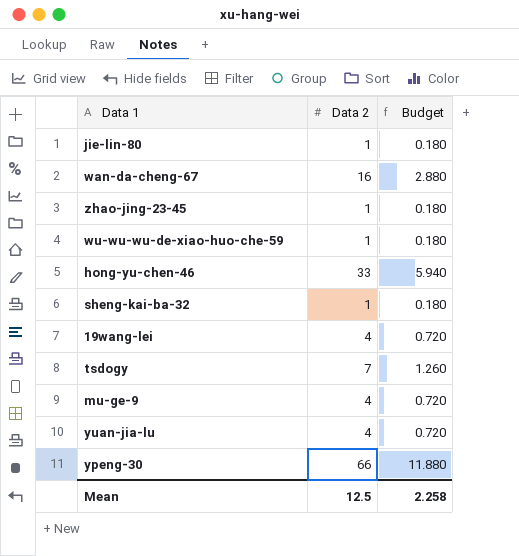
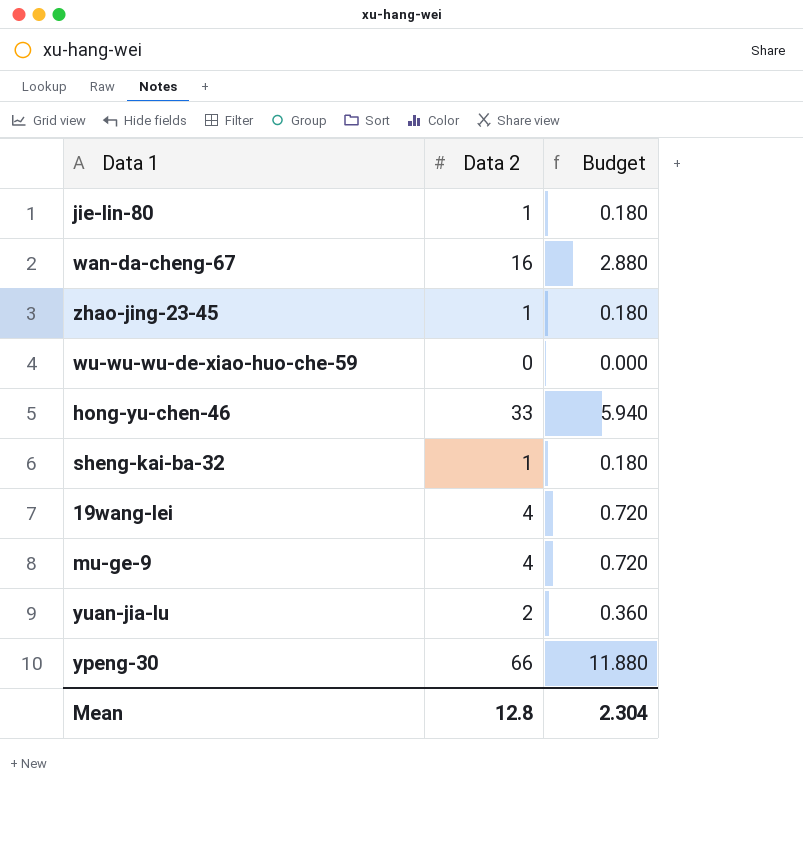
row tsdogy: 7 | 1.260 -> none
wu-wu-wu-de-xiao-huo-che-59 | Data 2: 1 -> 0
wu-wu-wu-de-xiao-huo-che-59 | Budget: 0.180 -> 0.000
yuan-jia-lu | Data 2: 4 -> 2
yuan-jia-lu | Budget: 0.720 -> 0.360
Mean | Data 2: 12.5 -> 12.8
Mean | Budget: 2.258 -> 2.304

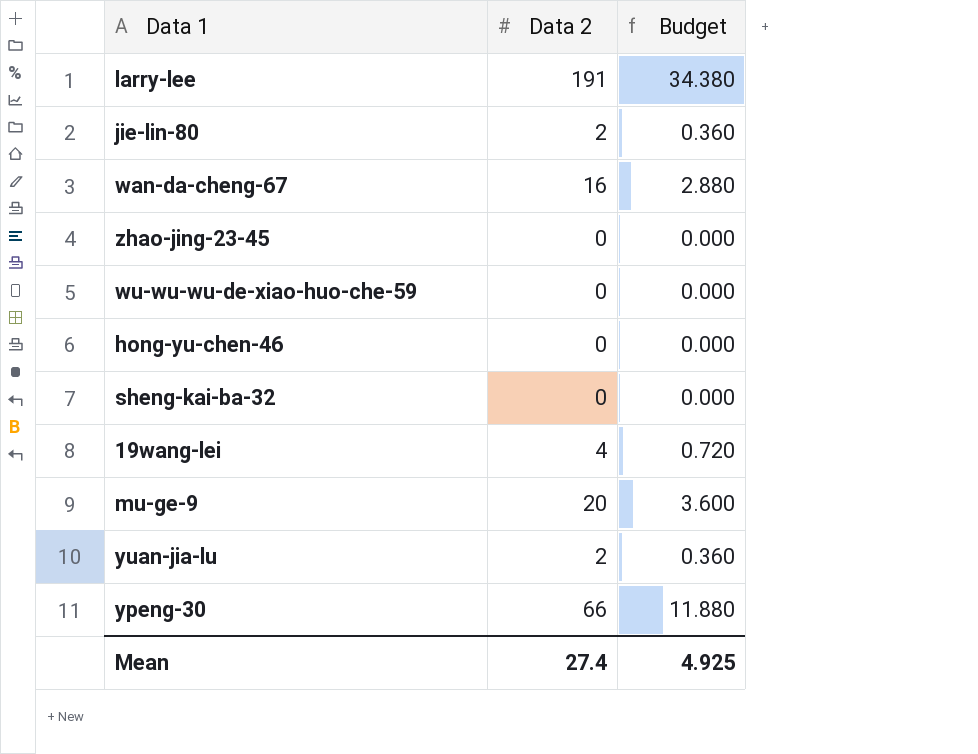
row larry-lee: none -> 191 | 34.380
jie-lin-80 | Data 2: 1 -> 2
jie-lin-80 | Budget: 0.180 -> 0.360
zhao-jing-23-45 | Data 2: 1 -> 0
zhao-jing-23-45 | Budget: 0.180 -> 0.000
hong-yu-chen-46 | Data 2: 33 -> 0
hong-yu-chen-46 | Budget: 5.940 -> 0.000
sheng-kai-ba-32 | Data 2: 1 -> 0
sheng-kai-ba-32 | Budget: 0.180 -> 0.000
mu-ge-9 | Data 2: 4 -> 20
mu-ge-9 | Budget: 0.720 -> 3.600
Mean | Data 2: 12.8 -> 27.4
Mean | Budget: 2.304 -> 4.925

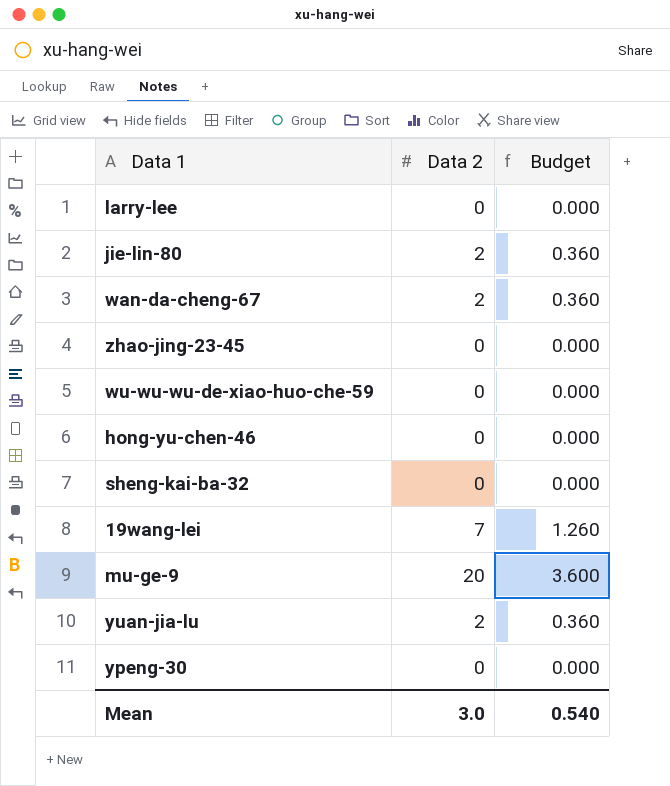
larry-lee | Data 2: 191 -> 0
larry-lee | Budget: 34.380 -> 0.000
wan-da-cheng-67 | Data 2: 16 -> 2
wan-da-cheng-67 | Budget: 2.880 -> 0.360
19wang-lei | Data 2: 4 -> 7
19wang-lei | Budget: 0.720 -> 1.260
ypeng-30 | Data 2: 66 -> 0
ypeng-30 | Budget: 11.880 -> 0.000
Mean | Data 2: 27.4 -> 3.0
Mean | Budget: 4.925 -> 0.540

